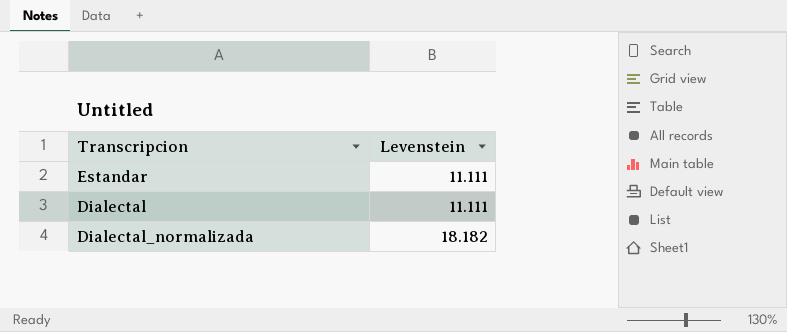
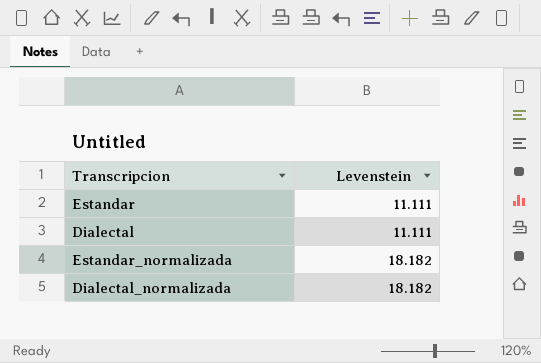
row Estandar_normalizada: none -> 18.182

